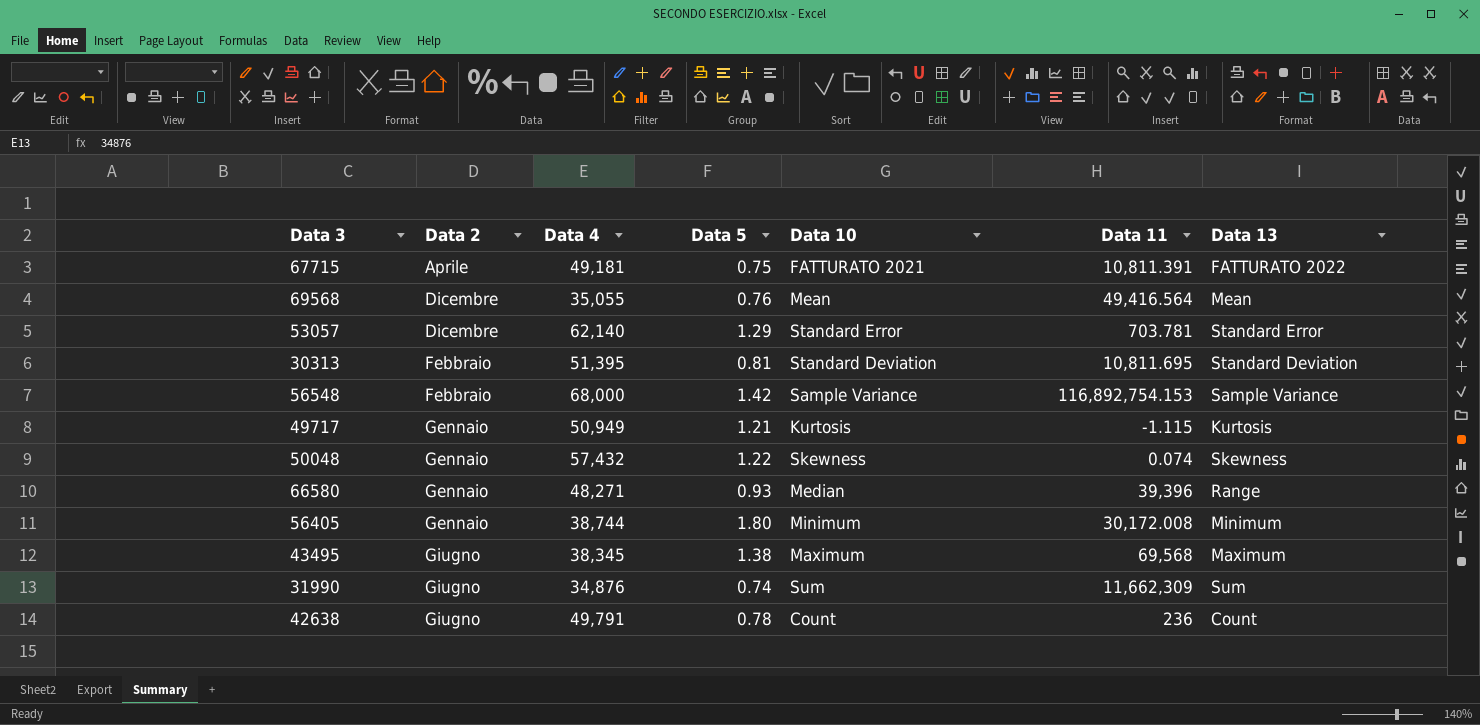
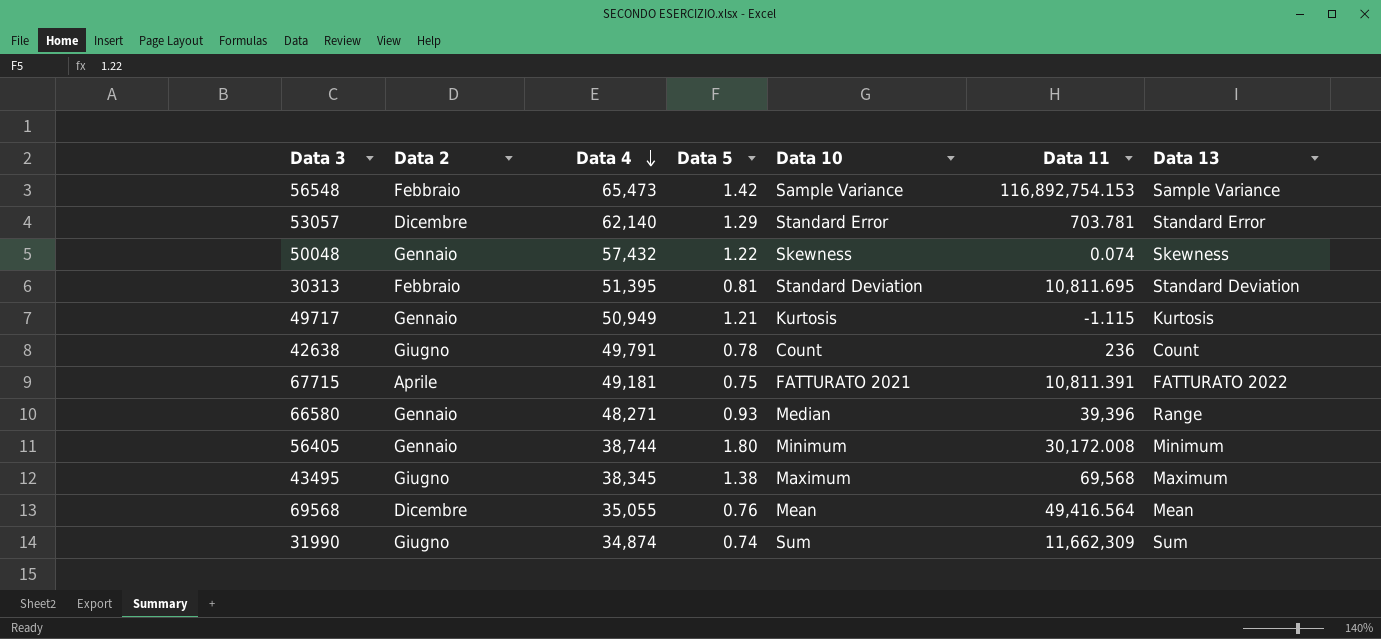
row order: none -> Data 4 descending
56548 | Data 4: 68,000 -> 65,473
31990 | Data 4: 34,876 -> 34,874

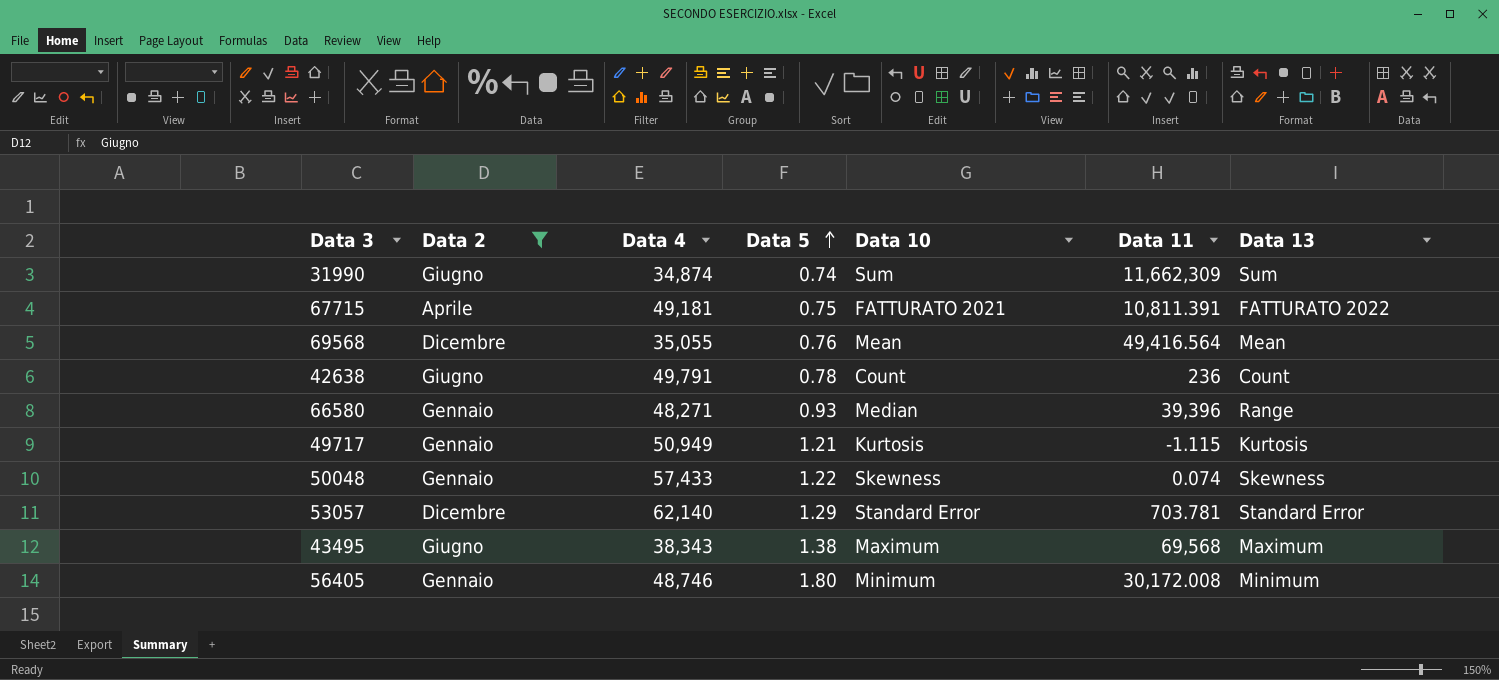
filter: none -> Data 2 != Febbraio
row order: Data 4 descending -> Data 5 ascending
50048 | Data 4: 57,432 -> 57,433
43495 | Data 4: 38,345 -> 38,343
56405 | Data 4: 38,744 -> 48,746

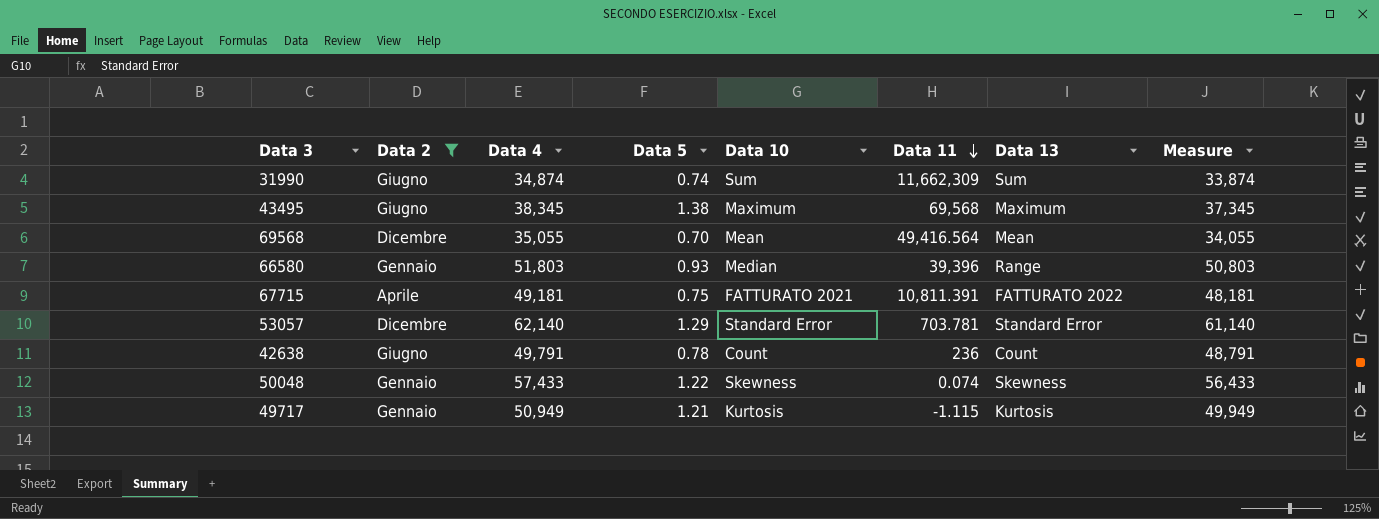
row order: Data 5 ascending -> Data 11 descending
column Measure | formula: none -> [Data 4] - 1000
row 56405: Gennaio | 48,746 | 1.80 | Minimum | 30,172.008 | Minimum -> none
43495 | Data 4: 38,343 -> 38,345
69568 | Data 5: 0.76 -> 0.70
66580 | Data 4: 48,271 -> 51,803

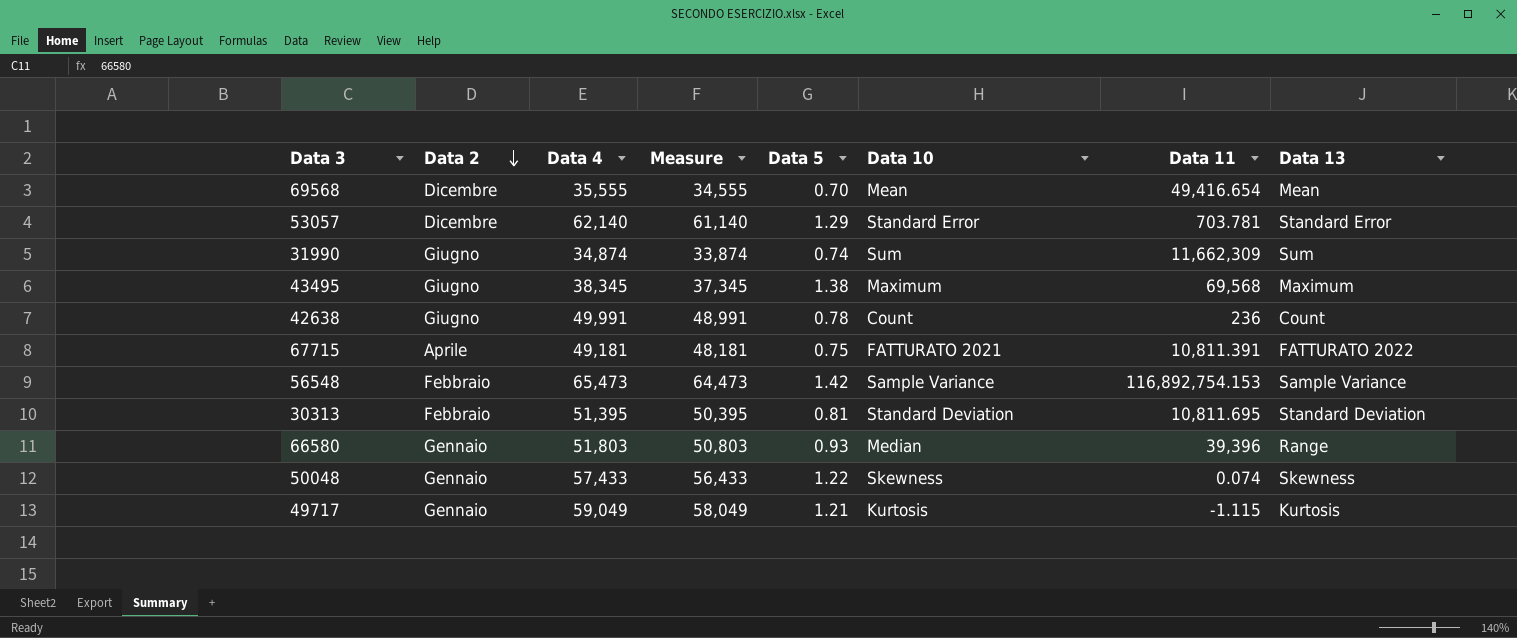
filter: Data 2 != Febbraio -> none
row order: Data 11 descending -> Data 2 descending
column Measure | position: 8 -> 4
69568 | Data 4: 35,055 -> 35,555
69568 | Measure: 34,055 -> 34,555
69568 | Data 11: 49,416.564 -> 49,416.654
42638 | Data 4: 49,791 -> 49,991
42638 | Measure: 48,791 -> 48,991
49717 | Data 4: 50,949 -> 59,049
49717 | Measure: 49,949 -> 58,049

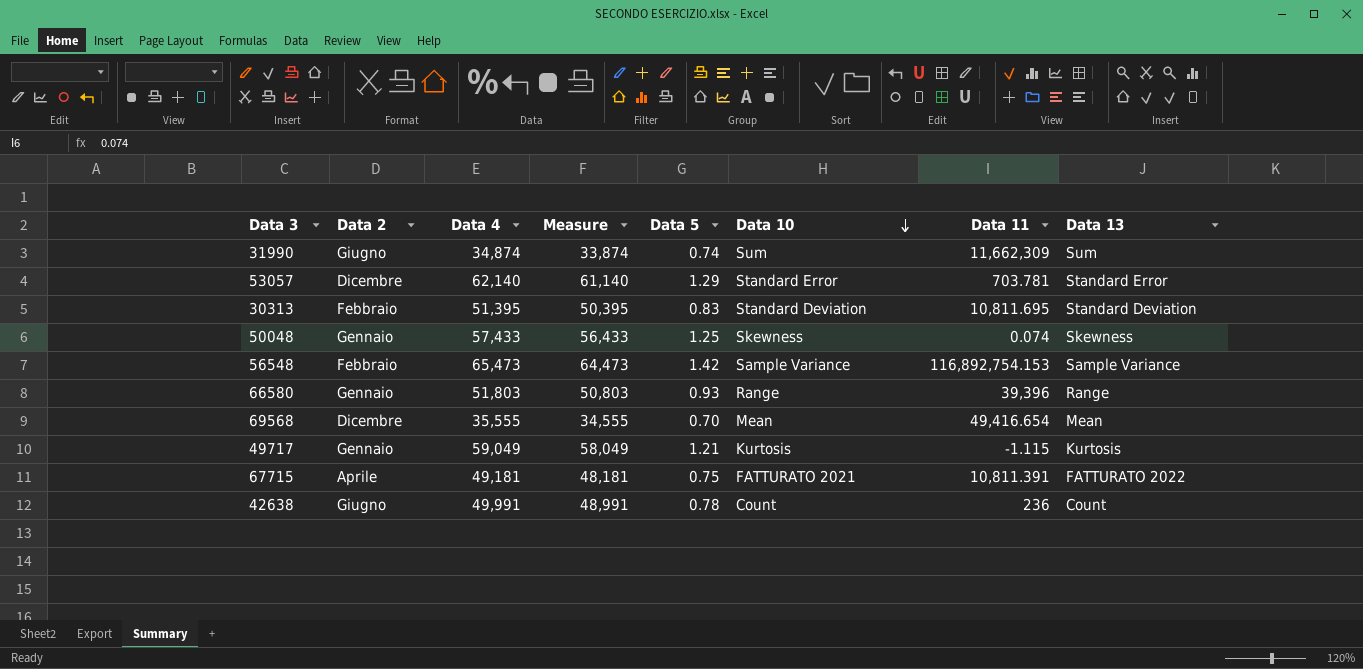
row order: Data 2 descending -> Data 10 descending
row 43495: Giugno | 38,345 | 37,345 | 1.38 | Maximum | 69,568 | Maximum -> none
30313 | Data 5: 0.81 -> 0.83
50048 | Data 5: 1.22 -> 1.25
66580 | Data 10: Median -> Range

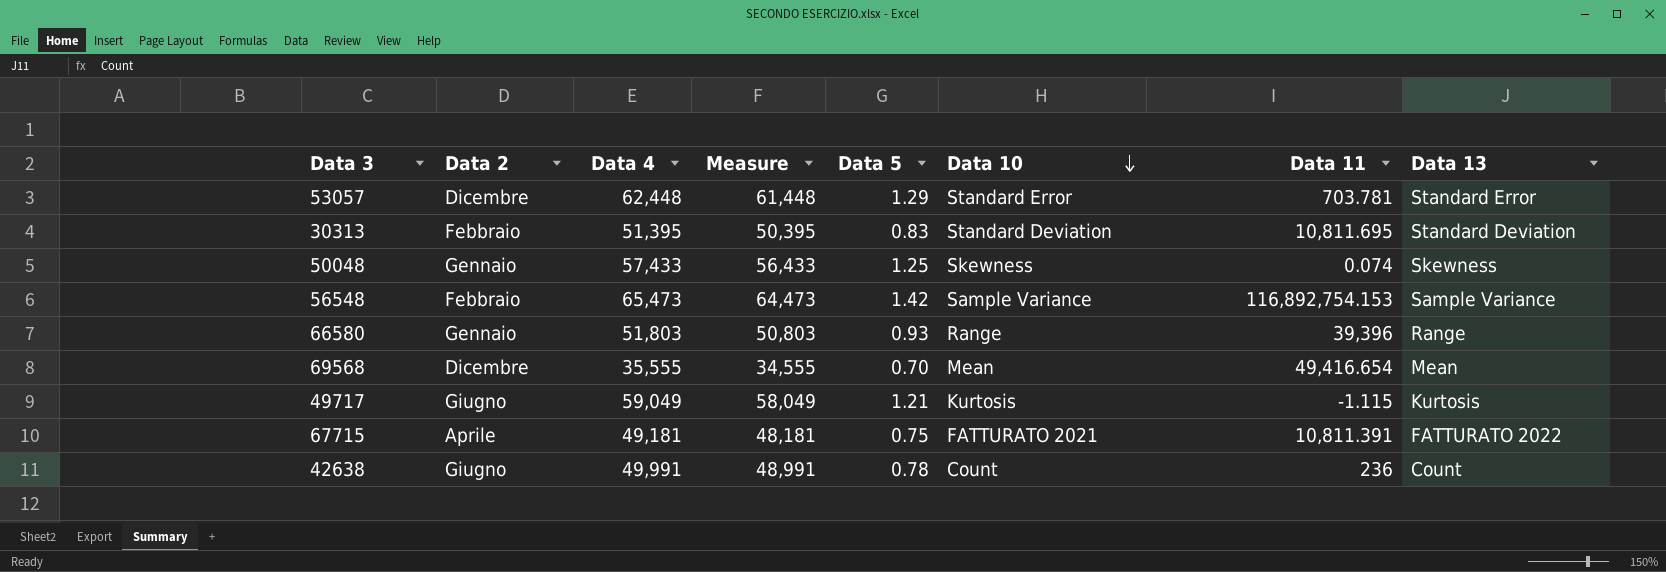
row 31990: Giugno | 34,874 | 33,874 | 0.74 | Sum | 11,662,309 | Sum -> none
53057 | Data 4: 62,140 -> 62,448
53057 | Measure: 61,140 -> 61,448
49717 | Data 2: Gennaio -> Giugno

